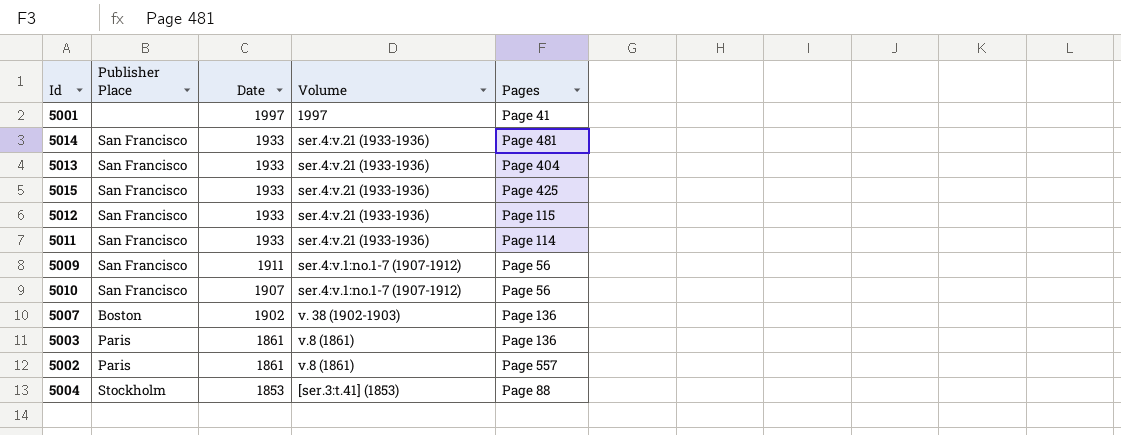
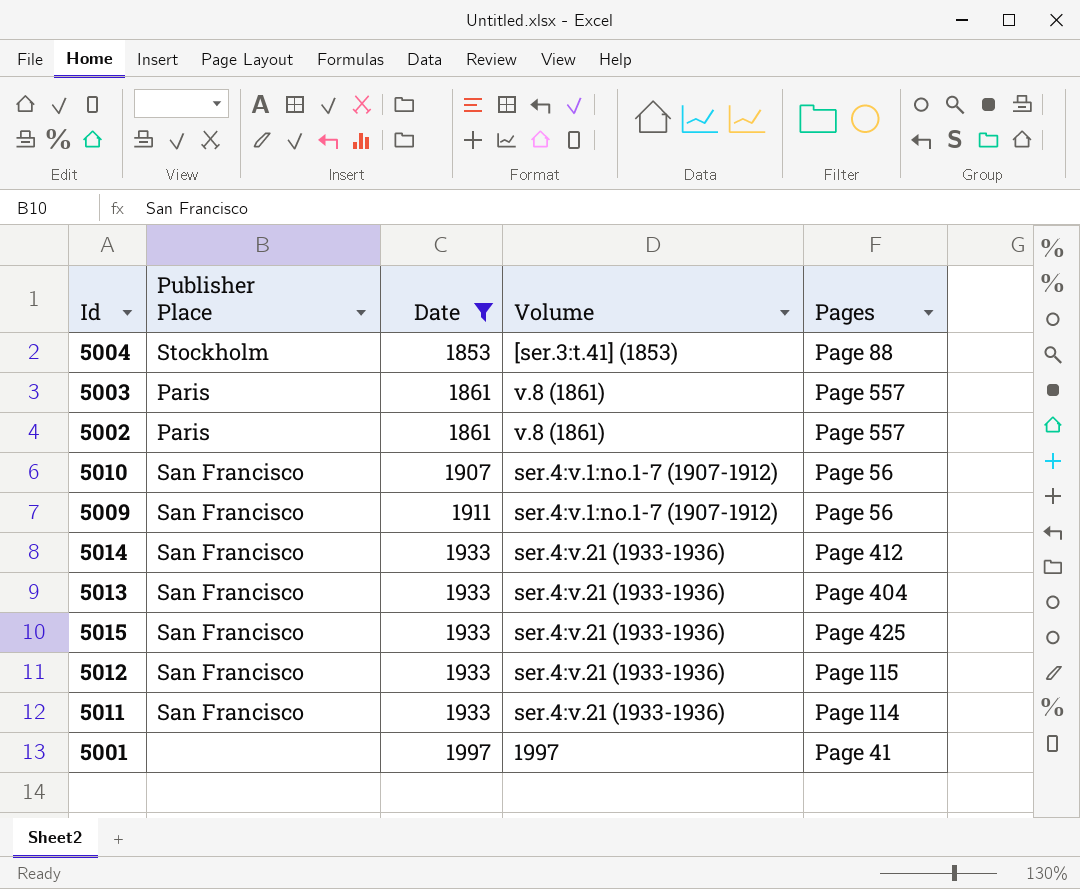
filter: none -> Date != 1902
row order: Date descending -> Date ascending
5003 | Pages: Page 136 -> Page 557
5014 | Pages: Page 481 -> Page 412

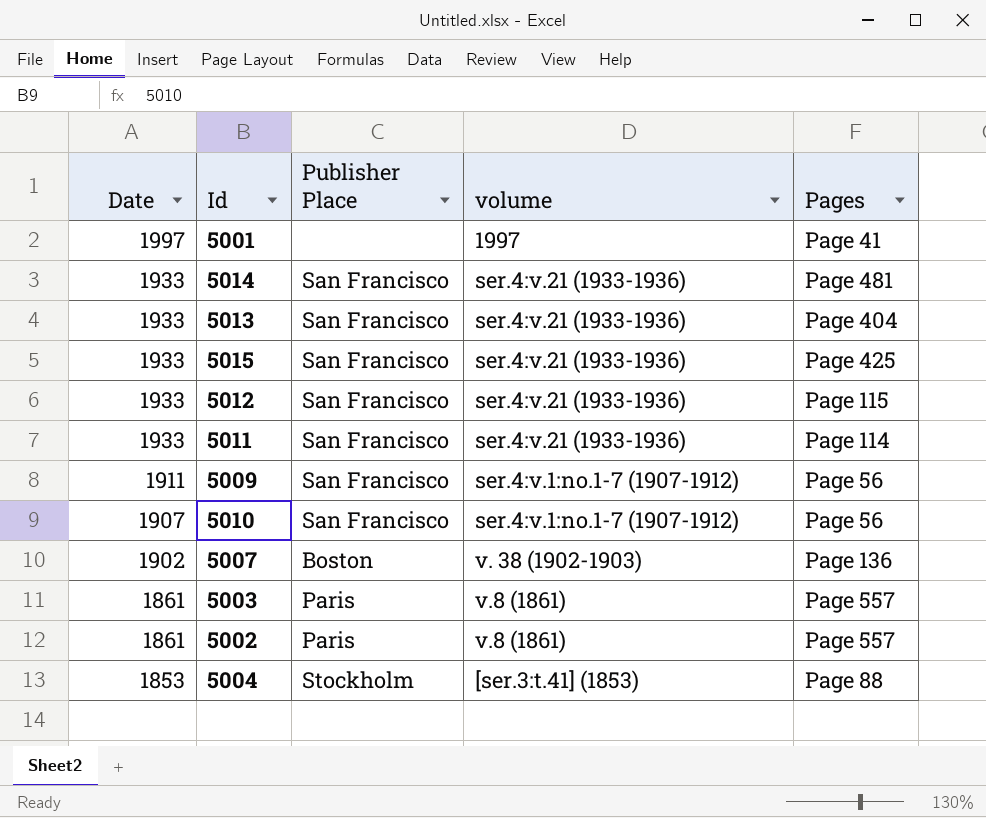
filter: Date != 1902 -> none
row order: Date ascending -> Date descending
column Date | position: 3 -> 1
column name: Volume -> volume
5014 | Pages: Page 412 -> Page 481

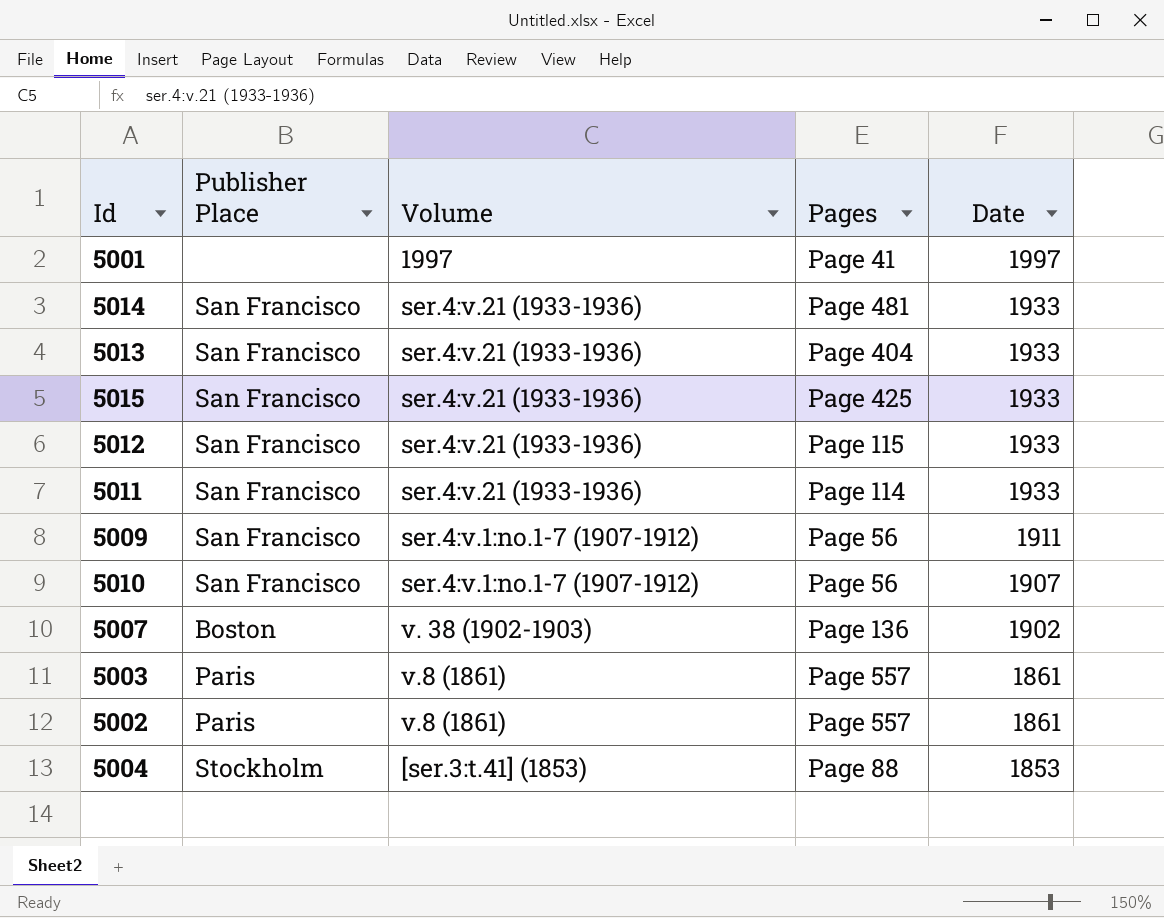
column name: volume -> Volume
column Date | position: 1 -> 5

